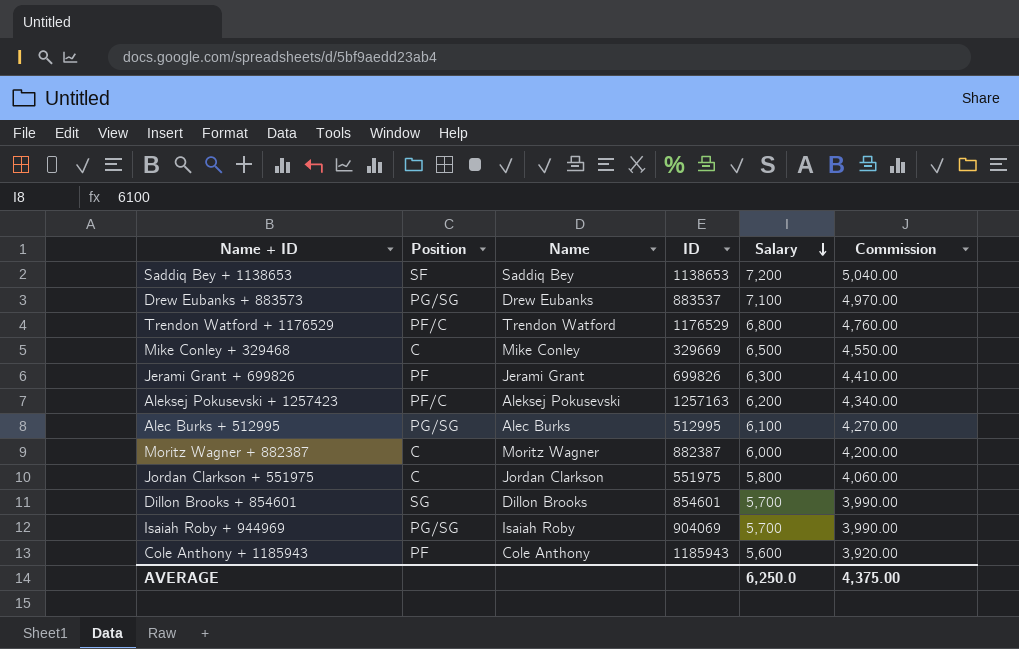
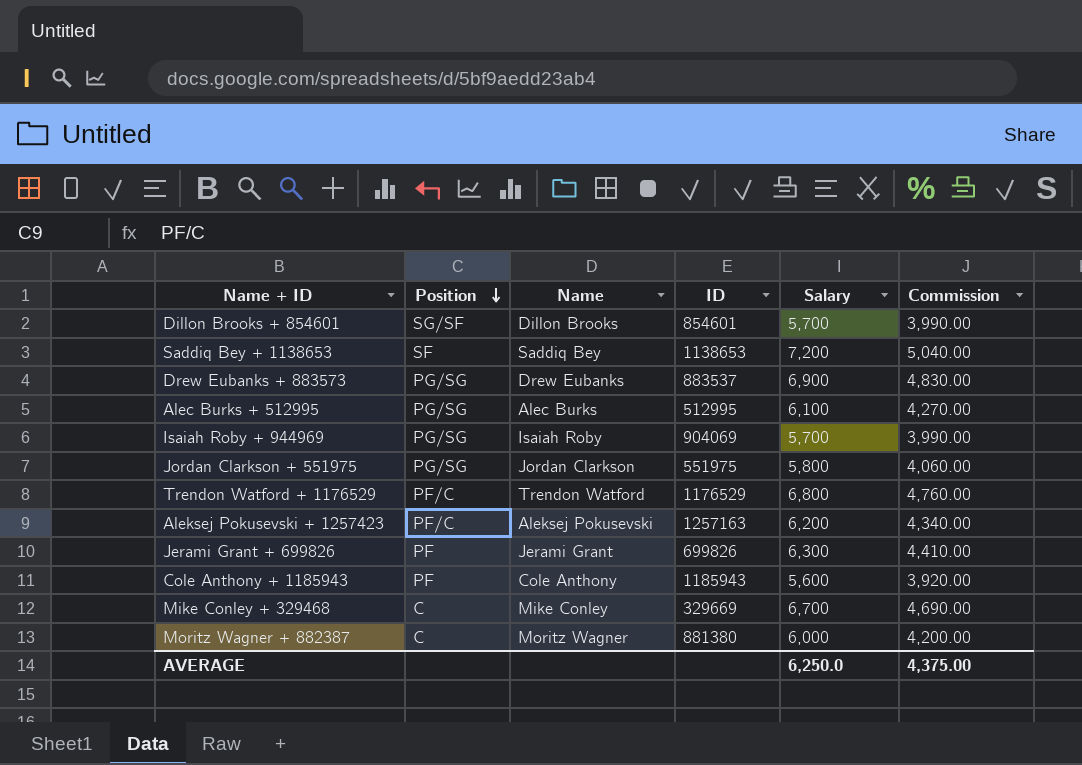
row order: Salary descending -> Position descending
Dillon Brooks + 854601 | Position: SG -> SG/SF
Drew Eubanks + 883573 | Salary: 7,100 -> 6,900
Drew Eubanks + 883573 | Commission: 4,970.00 -> 4,830.00
Jordan Clarkson + 551975 | Position: C -> PG/SG
Mike Conley + 329468 | Salary: 6,500 -> 6,700
Mike Conley + 329468 | Commission: 4,550.00 -> 4,690.00
Moritz Wagner + 882387 | ID: 882387 -> 881380

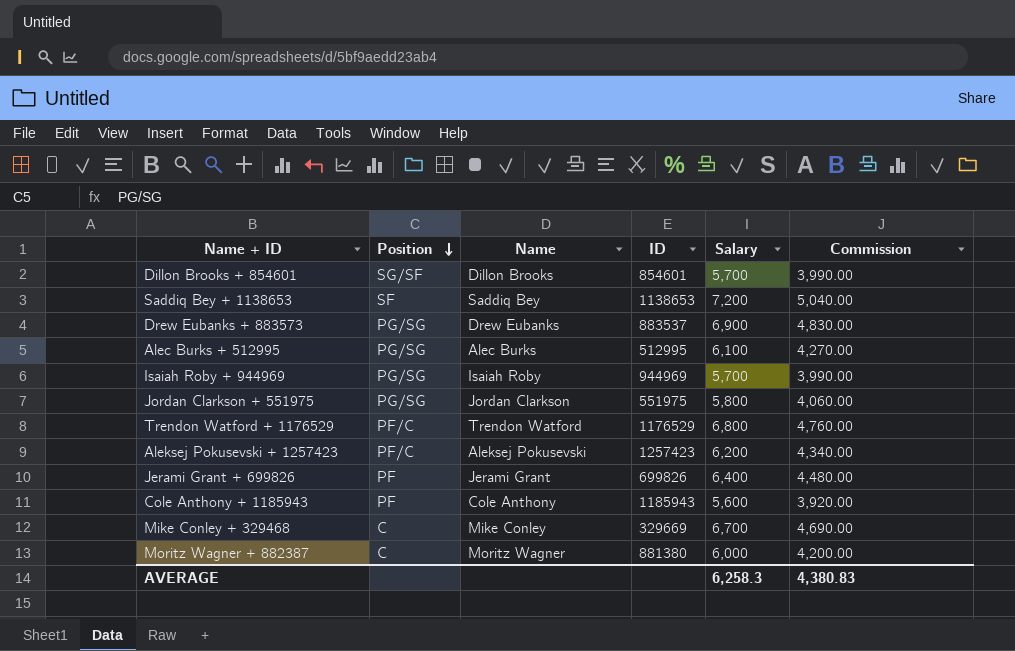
Isaiah Roby + 944969 | ID: 904069 -> 944969
Aleksej Pokusevski + 1257423 | ID: 1257163 -> 1257423
Jerami Grant + 699826 | Salary: 6,300 -> 6,400
Jerami Grant + 699826 | Commission: 4,410.00 -> 4,480.00
AVERAGE | Salary: 6,250.0 -> 6,258.3
AVERAGE | Commission: 4,375.00 -> 4,380.83

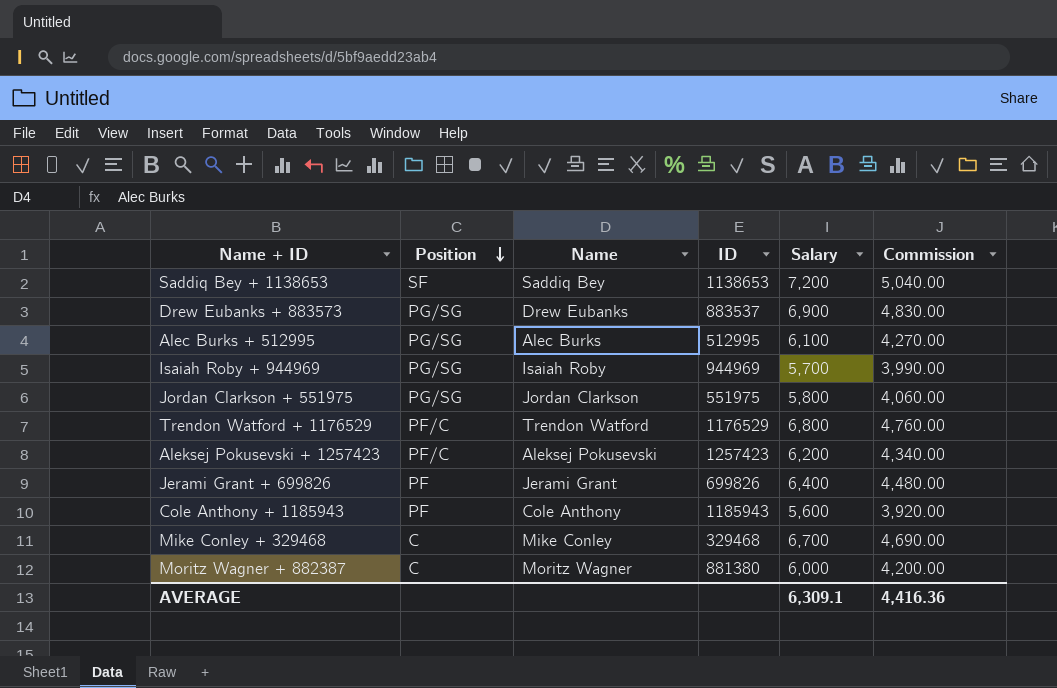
row Dillon Brooks + 854601: SG/SF | Dillon Brooks | 854601 | 5,700 | 3,990.00 -> none
Mike Conley + 329468 | ID: 329669 -> 329468
AVERAGE | Salary: 6,258.3 -> 6,309.1
AVERAGE | Commission: 4,380.83 -> 4,416.36

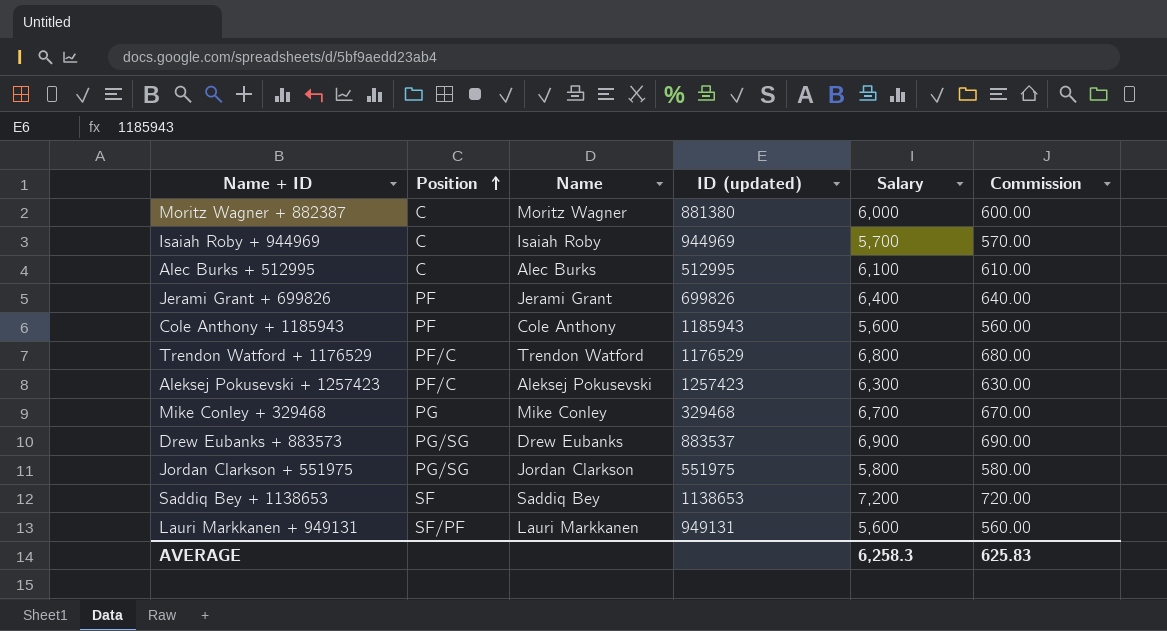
row order: Position descending -> Position ascending
column name: ID -> ID (updated)
column Commission | formula: [Salary] * 0.7 -> [Salary] * 0.1
Isaiah Roby + 944969 | Position: PG/SG -> C
Alec Burks + 512995 | Position: PG/SG -> C
Aleksej Pokusevski + 1257423 | Salary: 6,200 -> 6,300
Mike Conley + 329468 | Position: C -> PG
row Lauri Markkanen + 949131: none -> SF/PF | Lauri Markkanen | 949131 | 5,600 | 560.00
AVERAGE | Salary: 6,309.1 -> 6,258.3
AVERAGE | Commission: 4,416.36 -> 625.83

